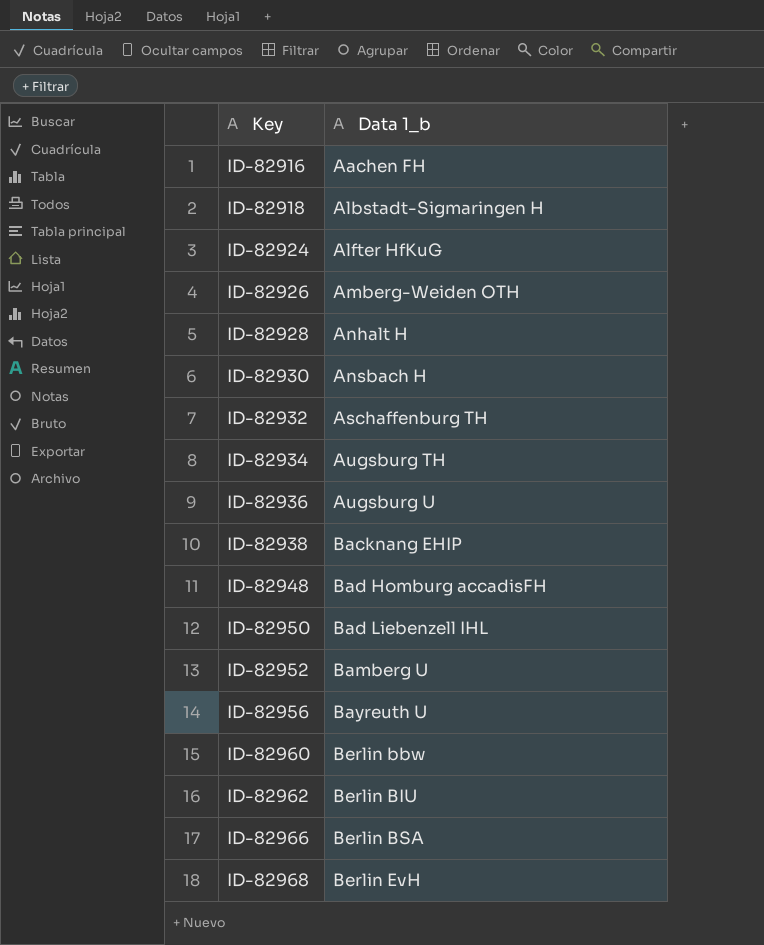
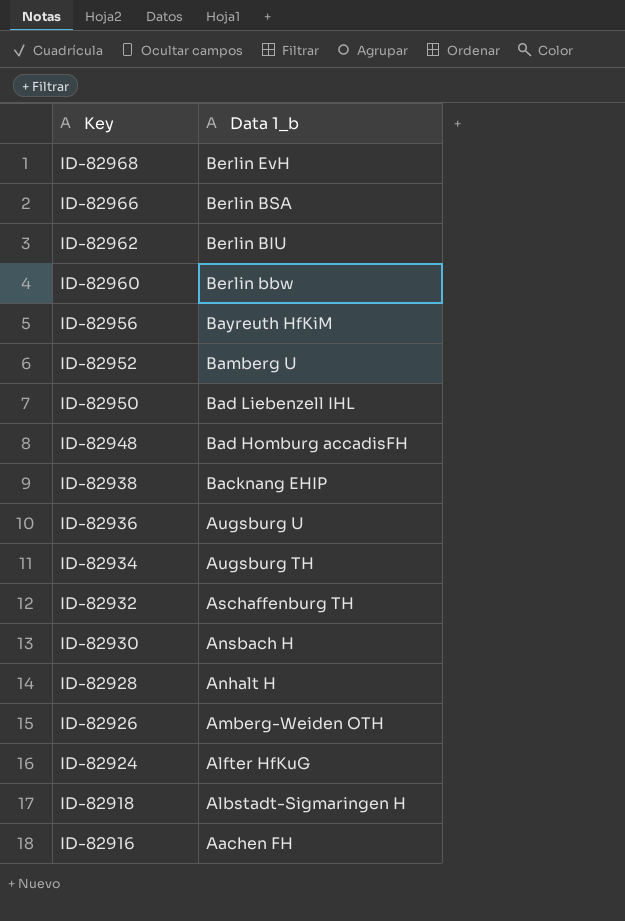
row order: Key ascending -> Key descending
ID-82956 | Data 1_b: Bayreuth U -> Bayreuth HfKiM

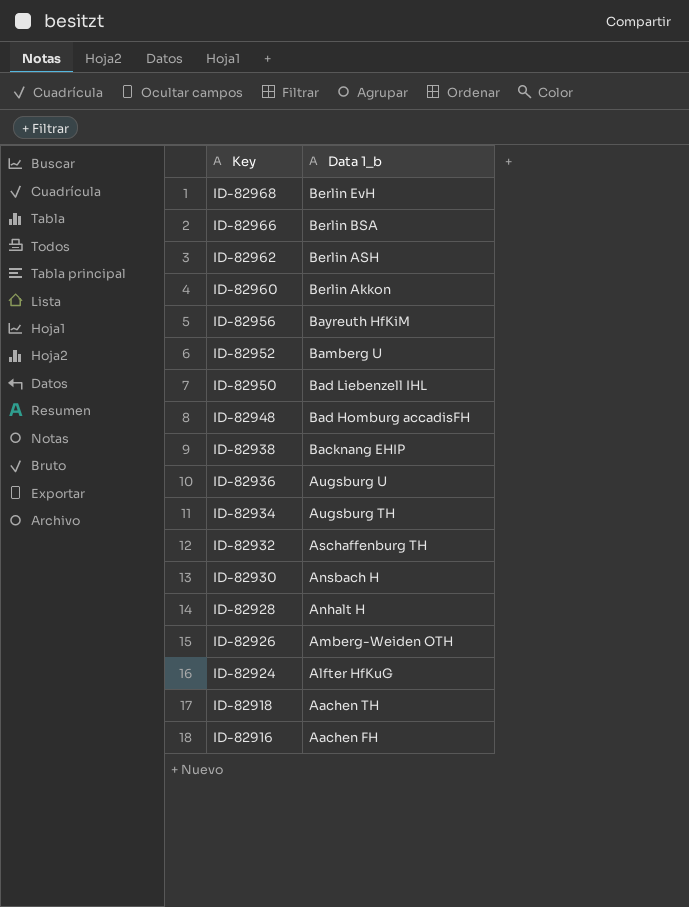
ID-82962 | Data 1_b: Berlin BIU -> Berlin ASH
ID-82960 | Data 1_b: Berlin bbw -> Berlin Akkon
ID-82918 | Data 1_b: Albstadt-Sigmaringen H -> Aachen TH

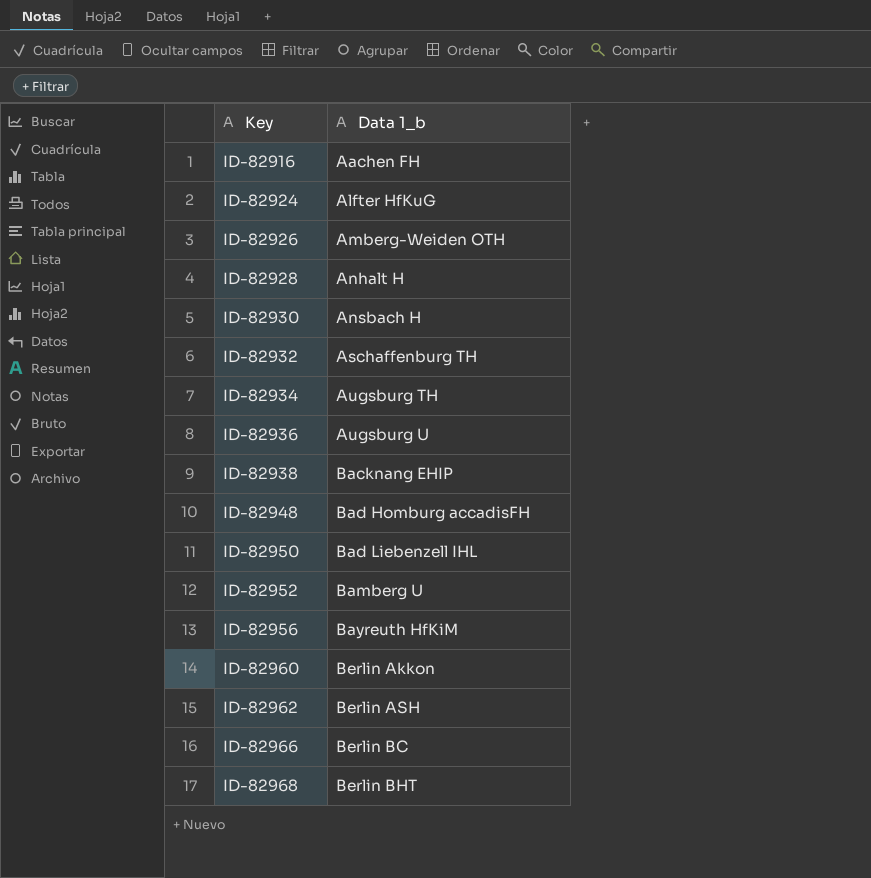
row order: Key descending -> Key ascending
row ID-82918: Aachen TH -> none
ID-82966 | Data 1_b: Berlin BSA -> Berlin BC
ID-82968 | Data 1_b: Berlin EvH -> Berlin BHT

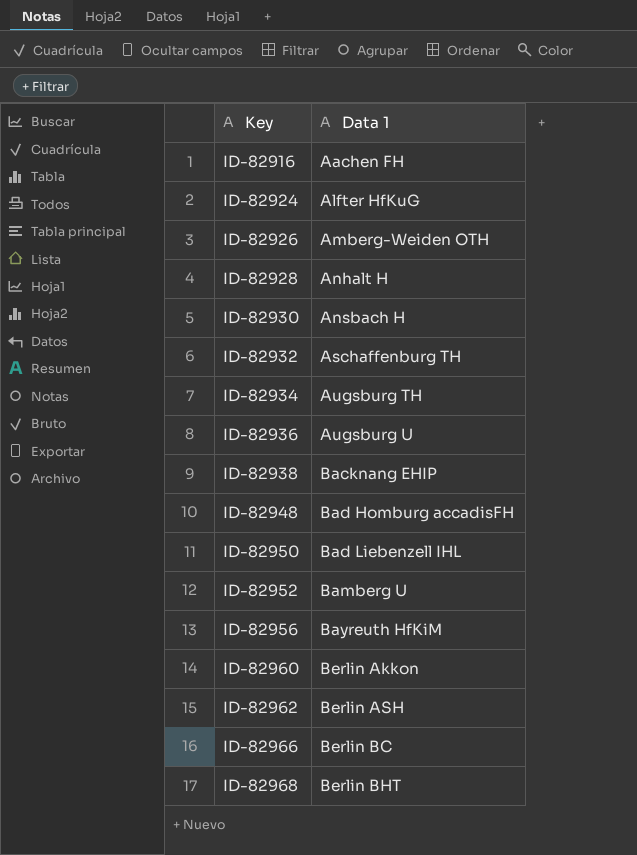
column name: Data 1_b -> Data 1

